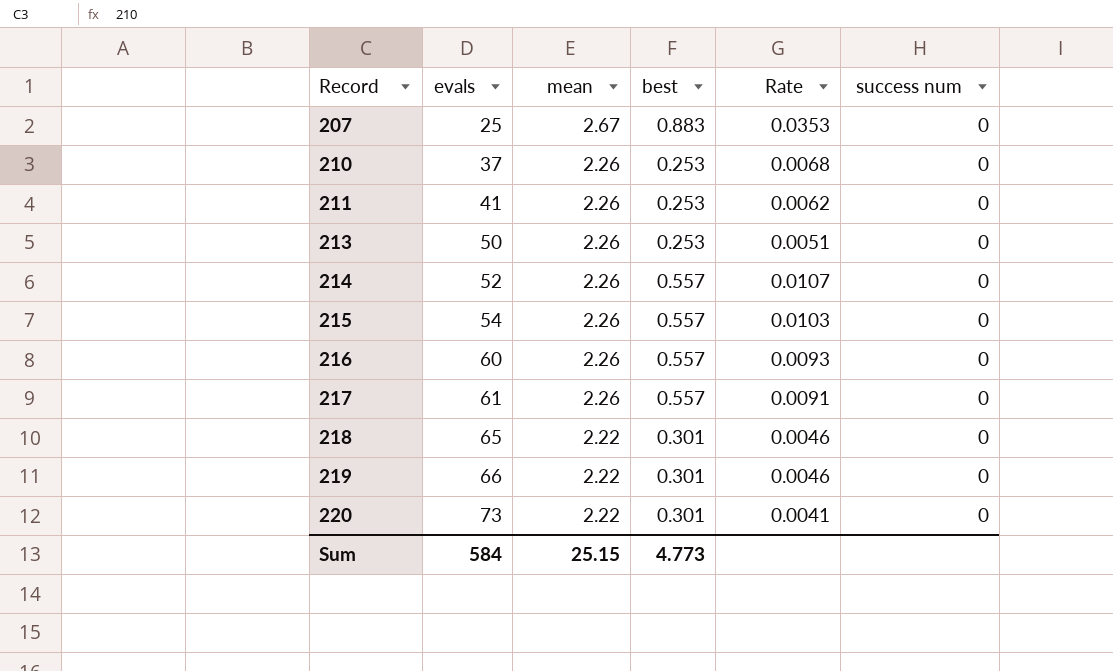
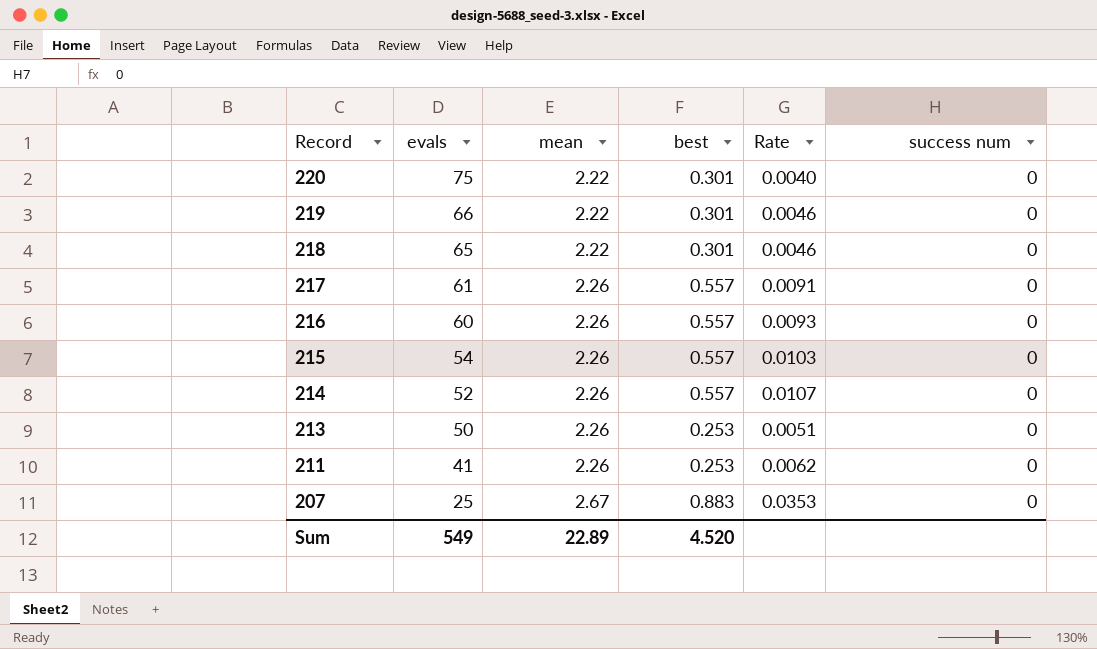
row order: Record ascending -> Record descending
row 210: 37 | 2.26 | 0.253 | 0.0068 | 0 -> none
220 | evals: 73 -> 75
220 | Rate: 0.0041 -> 0.0040
Sum | evals: 584 -> 549
Sum | mean: 25.15 -> 22.89
Sum | best: 4.773 -> 4.520

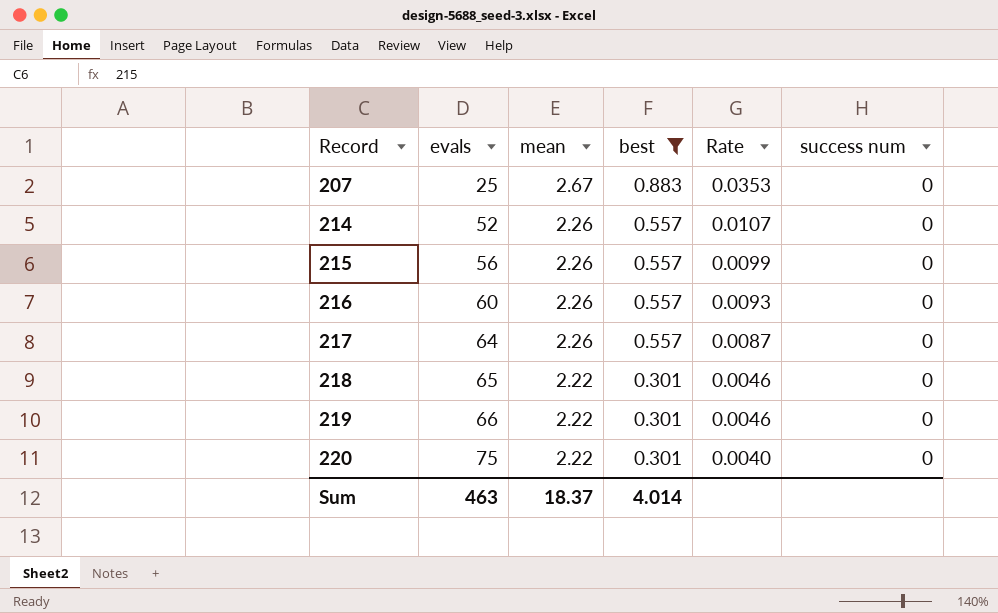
filter: none -> best != 0.253
row order: Record descending -> Record ascending
215 | evals: 54 -> 56
215 | Rate: 0.0103 -> 0.0099
217 | evals: 61 -> 64
217 | Rate: 0.0091 -> 0.0087
Sum | evals: 549 -> 463
Sum | mean: 22.89 -> 18.37
Sum | best: 4.520 -> 4.014

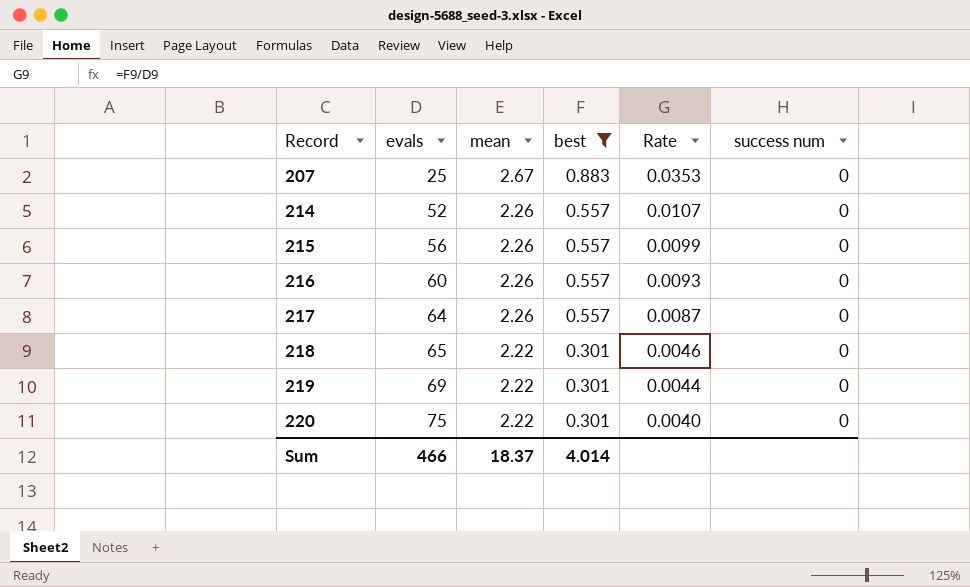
219 | evals: 66 -> 69
219 | Rate: 0.0046 -> 0.0044
Sum | evals: 463 -> 466

